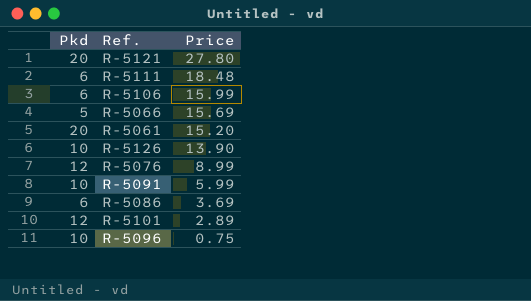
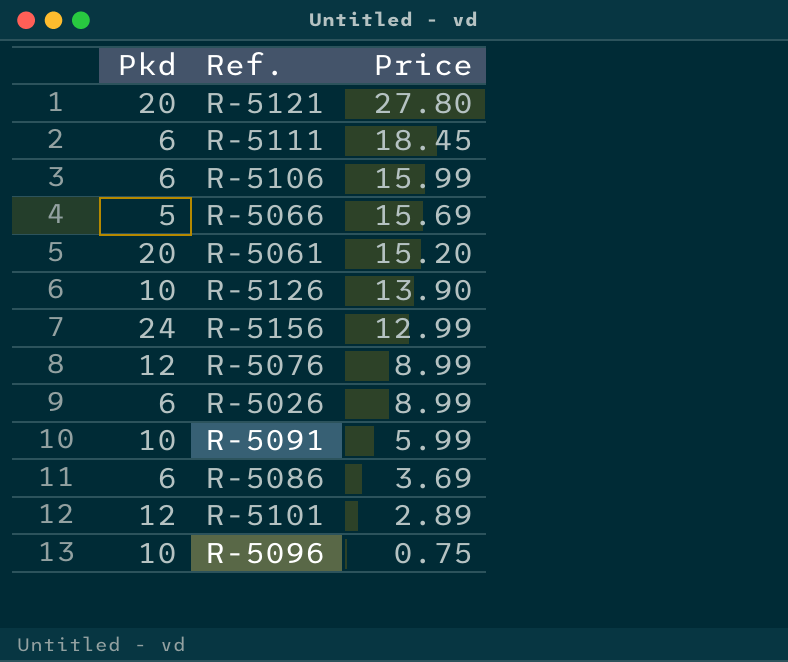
R-5111 | Price: 18.48 -> 18.45
row R-5156: none -> 24 | 12.99
row R-5026: none -> 6 | 8.99

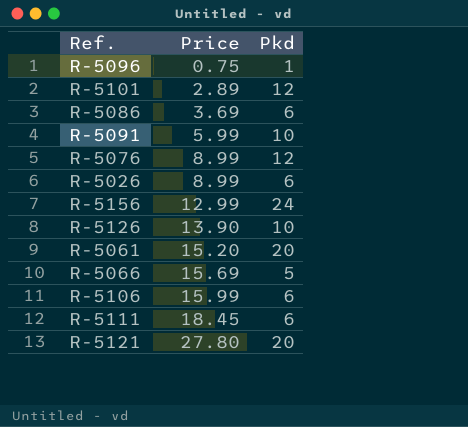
row order: Price descending -> Price ascending
column Pkd | position: 1 -> 3
R-5096 | Pkd: 10 -> 1

